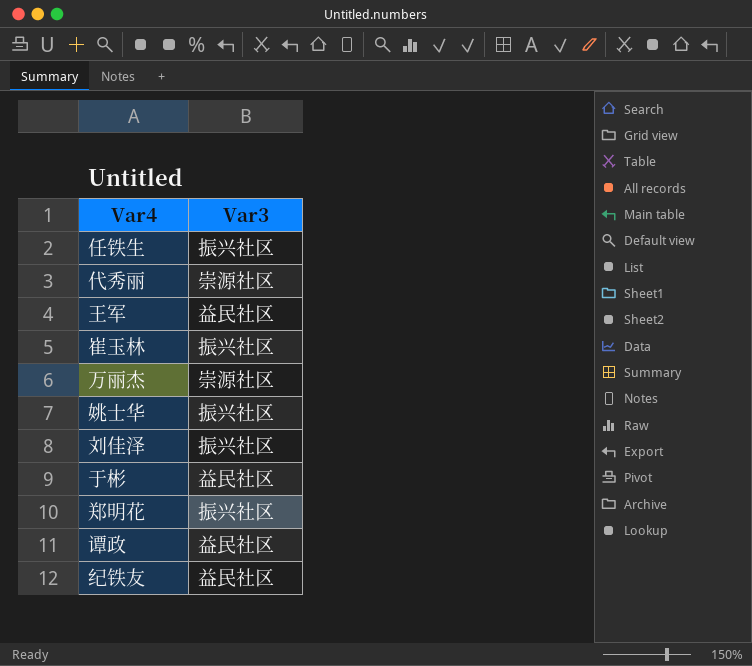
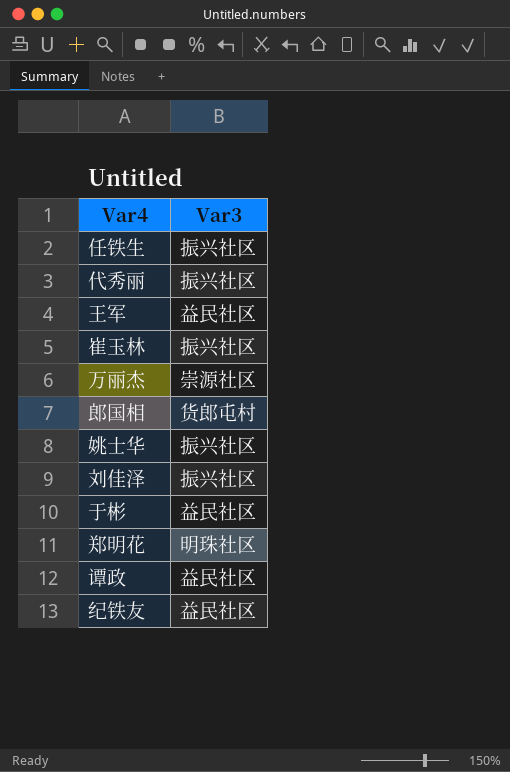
代秀丽 | Var3: 崇源社区 -> 振兴社区
row 郎国相: none -> 货郎屯村
郑明花 | Var3: 振兴社区 -> 明珠社区

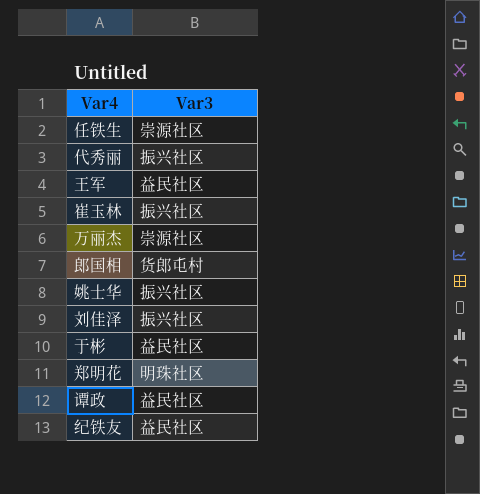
任铁生 | Var3: 振兴社区 -> 崇源社区

